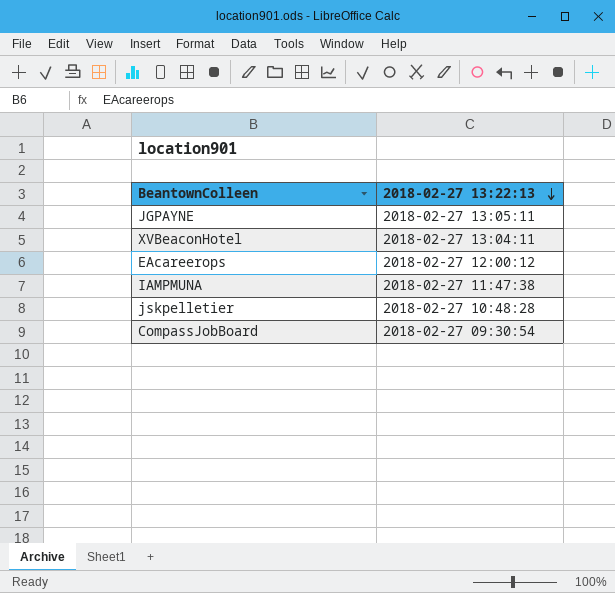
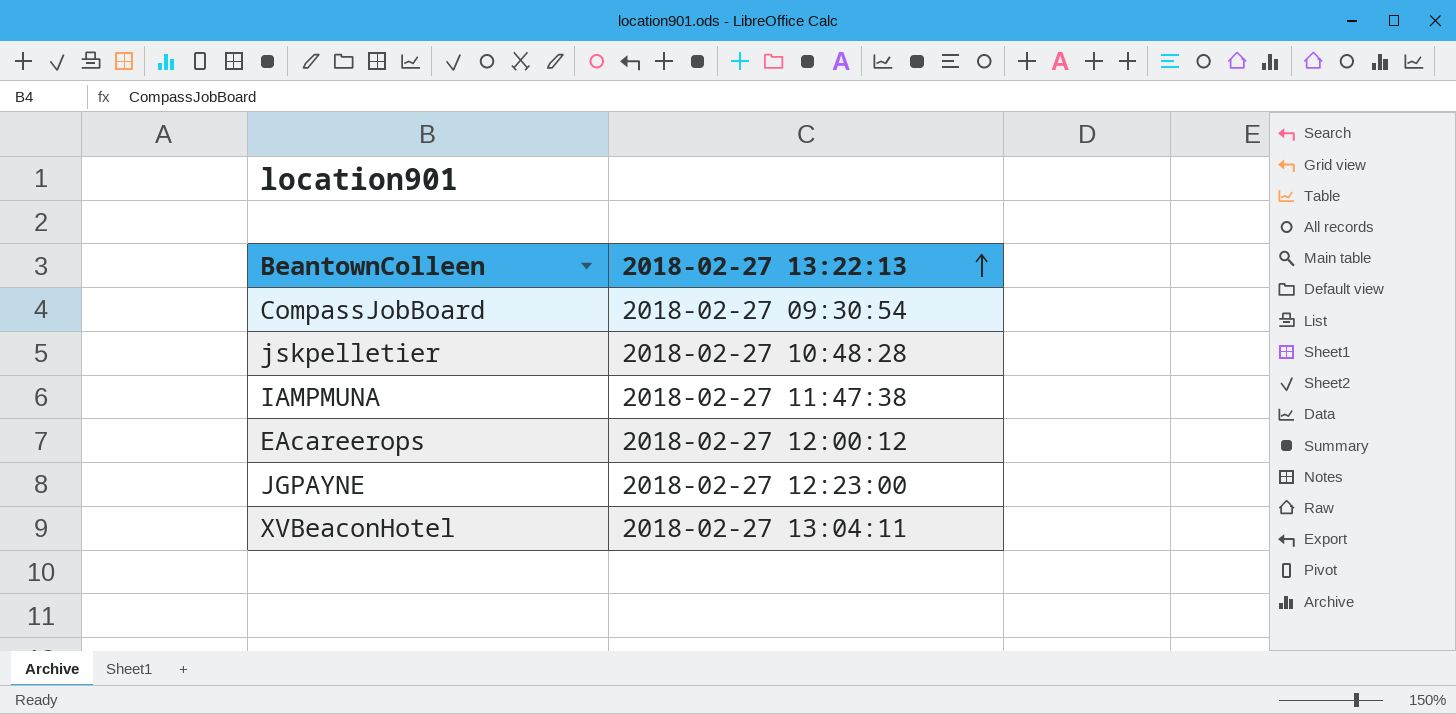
row order: 2018-02-27 13:22:13 descending -> 2018-02-27 13:22:13 ascending
JGPAYNE | 2018-02-27 13:22:13: 2018-02-27 13:05:11 -> 2018-02-27 12:23:00

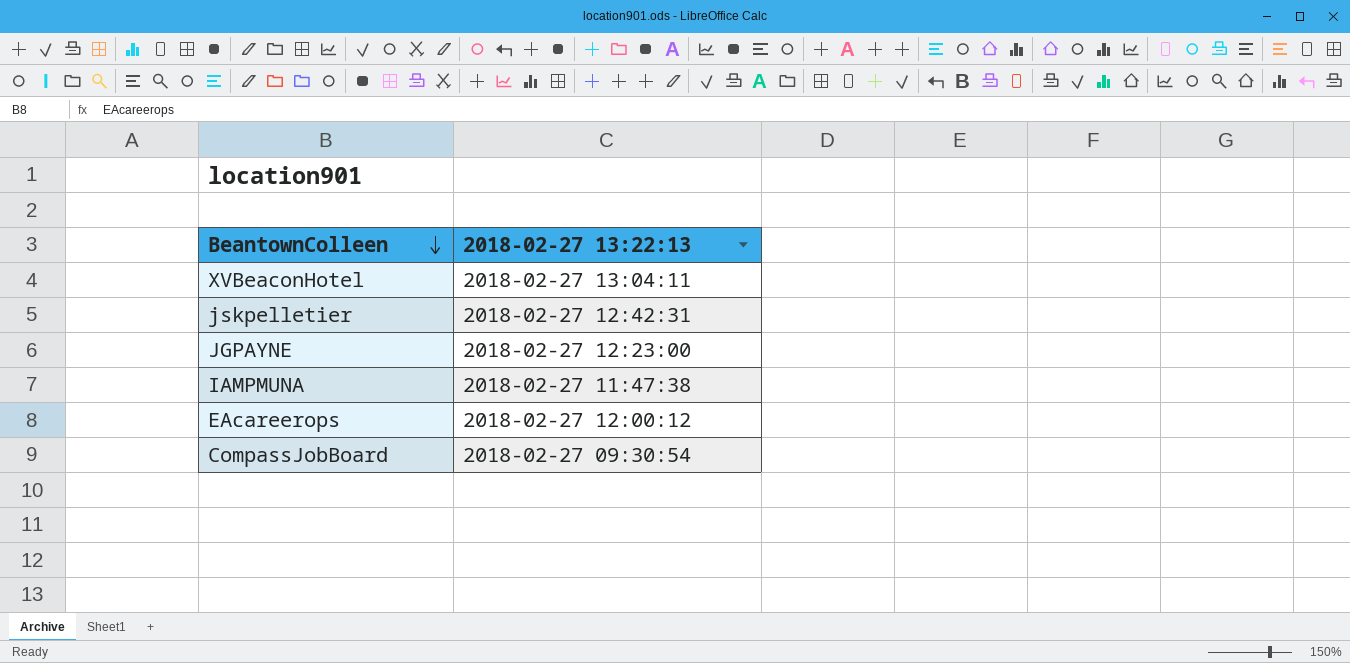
row order: 2018-02-27 13:22:13 ascending -> BeantownColleen descending
jskpelletier | 2018-02-27 13:22:13: 2018-02-27 10:48:28 -> 2018-02-27 12:42:31

